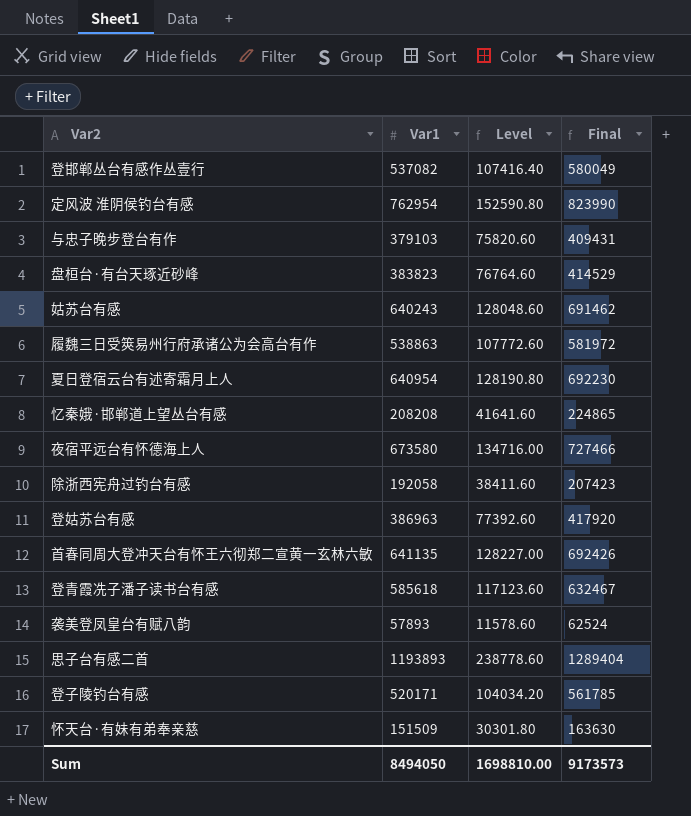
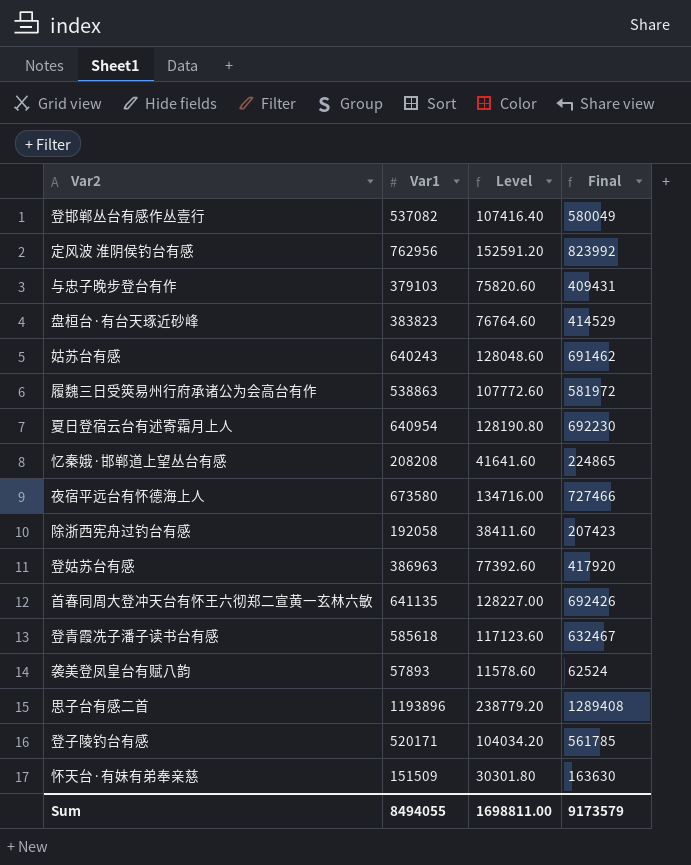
定风波 淮阴侯钓台有感 | Var1: 762954 -> 762956
定风波 淮阴侯钓台有感 | Level: 152590.80 -> 152591.20
定风波 淮阴侯钓台有感 | Final: 823990 -> 823992
思子台有感二首 | Var1: 1193893 -> 1193896
思子台有感二首 | Level: 238778.60 -> 238779.20
思子台有感二首 | Final: 1289404 -> 1289408
Sum | Var1: 8494050 -> 8494055
Sum | Level: 1698810.00 -> 1698811.00
Sum | Final: 9173573 -> 9173579

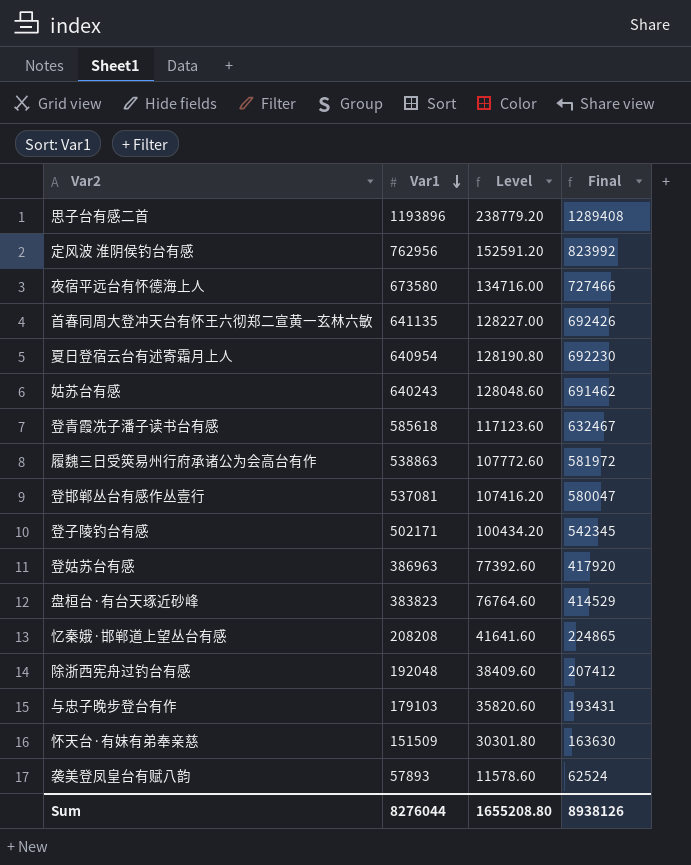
row order: none -> Var1 descending
登邯郸丛台有感作丛壹行 | Var1: 537082 -> 537081
登邯郸丛台有感作丛壹行 | Level: 107416.40 -> 107416.20
登邯郸丛台有感作丛壹行 | Final: 580049 -> 580047
登子陵钓台有感 | Var1: 520171 -> 502171
登子陵钓台有感 | Level: 104034.20 -> 100434.20
登子陵钓台有感 | Final: 561785 -> 542345
除浙西宪舟过钓台有感 | Var1: 192058 -> 192048
除浙西宪舟过钓台有感 | Level: 38411.60 -> 38409.60
除浙西宪舟过钓台有感 | Final: 207423 -> 207412
与忠子晚步登台有作 | Var1: 379103 -> 179103
与忠子晚步登台有作 | Level: 75820.60 -> 35820.60
与忠子晚步登台有作 | Final: 409431 -> 193431
Sum | Var1: 8494055 -> 8276044
Sum | Level: 1698811.00 -> 1655208.80
Sum | Final: 9173579 -> 8938126

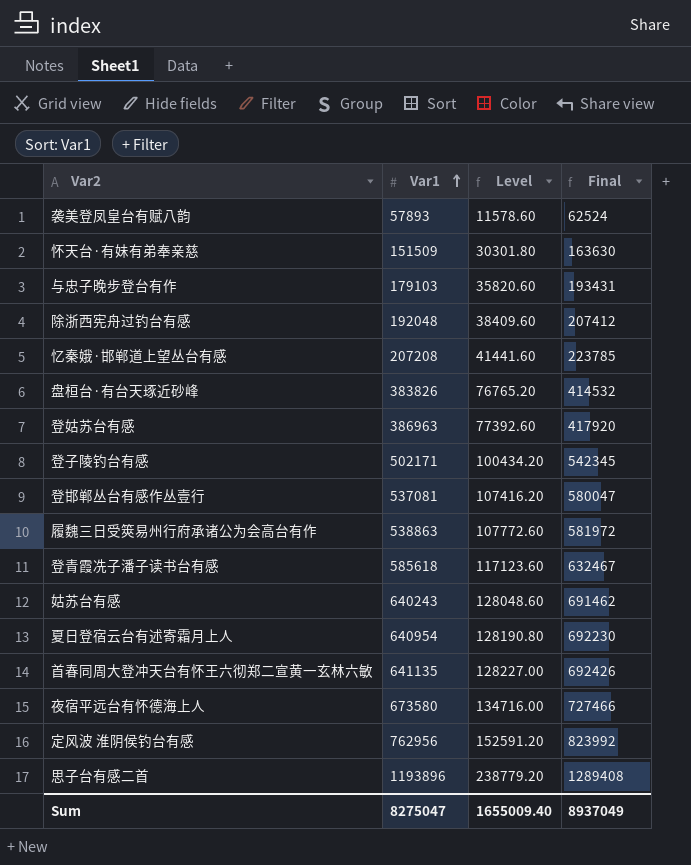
row order: Var1 descending -> Var1 ascending
忆秦娥·邯郸道上望丛台有感 | Var1: 208208 -> 207208
忆秦娥·邯郸道上望丛台有感 | Level: 41641.60 -> 41441.60
忆秦娥·邯郸道上望丛台有感 | Final: 224865 -> 223785
盘桓台·有台天琢近砂峰 | Var1: 383823 -> 383826
盘桓台·有台天琢近砂峰 | Level: 76764.60 -> 76765.20
盘桓台·有台天琢近砂峰 | Final: 414529 -> 414532
Sum | Var1: 8276044 -> 8275047
Sum | Level: 1655208.80 -> 1655009.40
Sum | Final: 8938126 -> 8937049

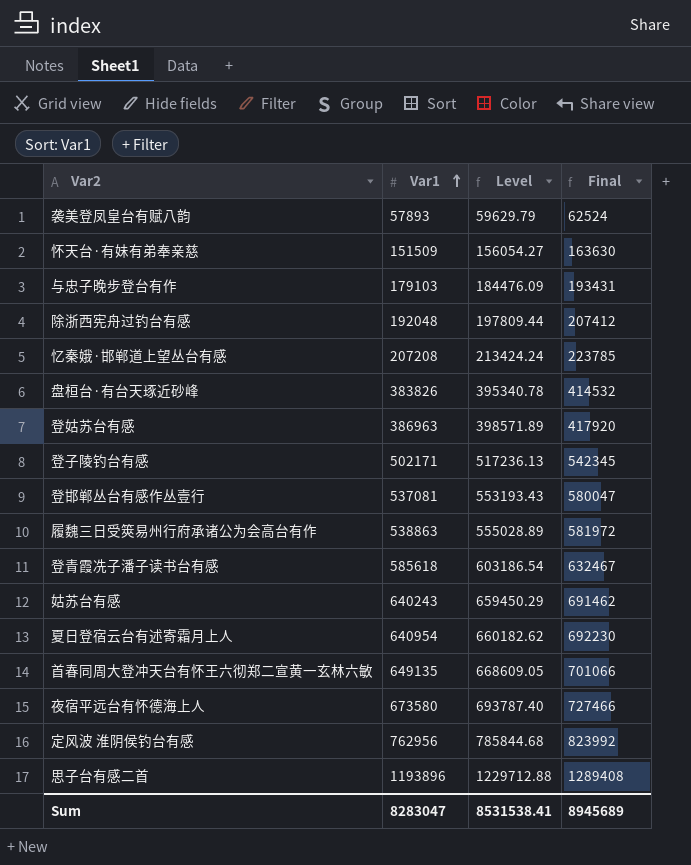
column Level | formula: [Var1] * 0.2 -> [Var1] * 1.03
首春同周大登冲天台有怀王六彻郑二宣黄一玄林六敏 | Var1: 641135 -> 649135
首春同周大登冲天台有怀王六彻郑二宣黄一玄林六敏 | Final: 692426 -> 701066
Sum | Var1: 8275047 -> 8283047
Sum | Level: 1655009.40 -> 8531538.41
Sum | Final: 8937049 -> 8945689

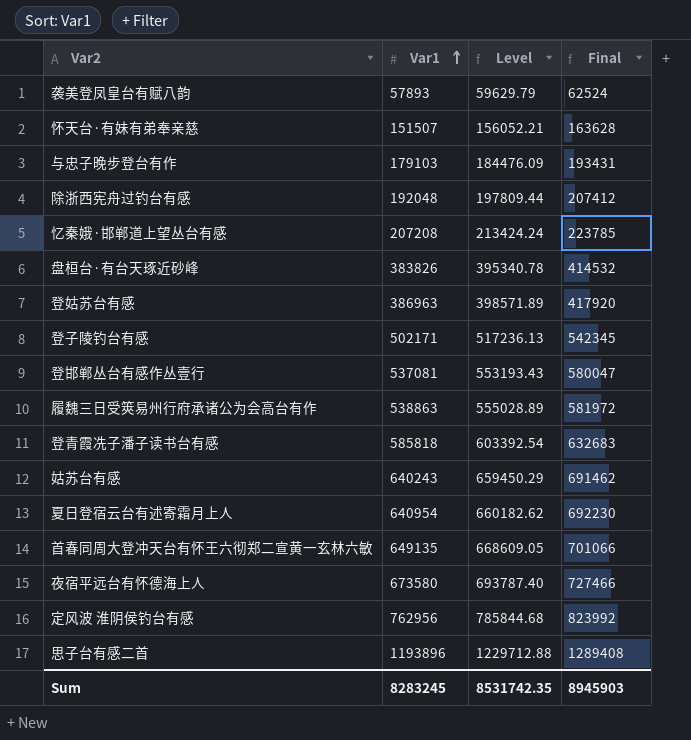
怀天台·有妹有弟奉亲慈 | Var1: 151509 -> 151507
怀天台·有妹有弟奉亲慈 | Level: 156054.27 -> 156052.21
怀天台·有妹有弟奉亲慈 | Final: 163630 -> 163628
登青霞冼子潘子读书台有感 | Var1: 585618 -> 585818
登青霞冼子潘子读书台有感 | Level: 603186.54 -> 603392.54
登青霞冼子潘子读书台有感 | Final: 632467 -> 632683
Sum | Var1: 8283047 -> 8283245
Sum | Level: 8531538.41 -> 8531742.35
Sum | Final: 8945689 -> 8945903

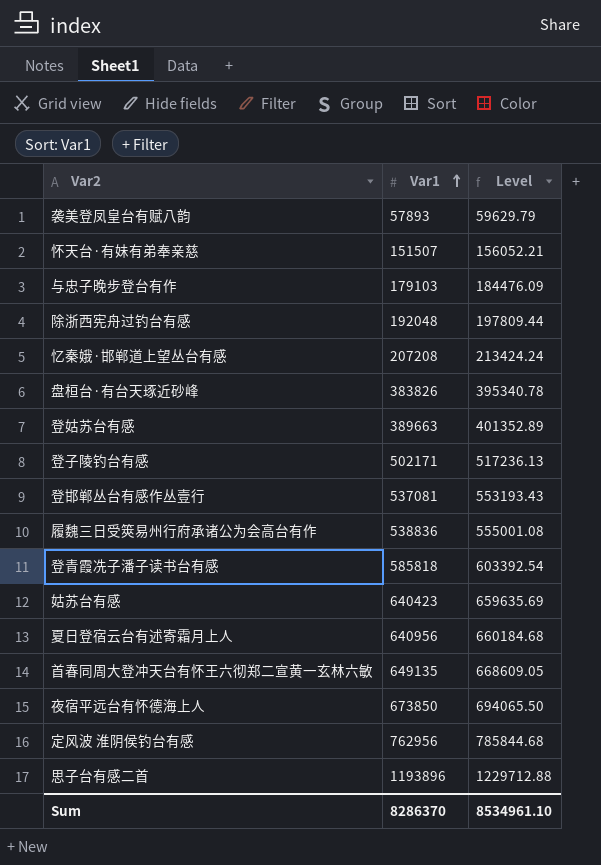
column Final | formula: [Var1] * 1.08 -> none
登姑苏台有感 | Var1: 386963 -> 389663
登姑苏台有感 | Level: 398571.89 -> 401352.89
履魏三日受筴易州行府承诸公为会高台有作 | Var1: 538863 -> 538836
履魏三日受筴易州行府承诸公为会高台有作 | Level: 555028.89 -> 555001.08
姑苏台有感 | Var1: 640243 -> 640423
姑苏台有感 | Level: 659450.29 -> 659635.69
夏日登宿云台有述寄霜月上人 | Var1: 640954 -> 640956
夏日登宿云台有述寄霜月上人 | Level: 660182.62 -> 660184.68
夜宿平远台有怀德海上人 | Var1: 673580 -> 673850
夜宿平远台有怀德海上人 | Level: 693787.40 -> 694065.50
Sum | Var1: 8283245 -> 8286370
Sum | Level: 8531742.35 -> 8534961.10

